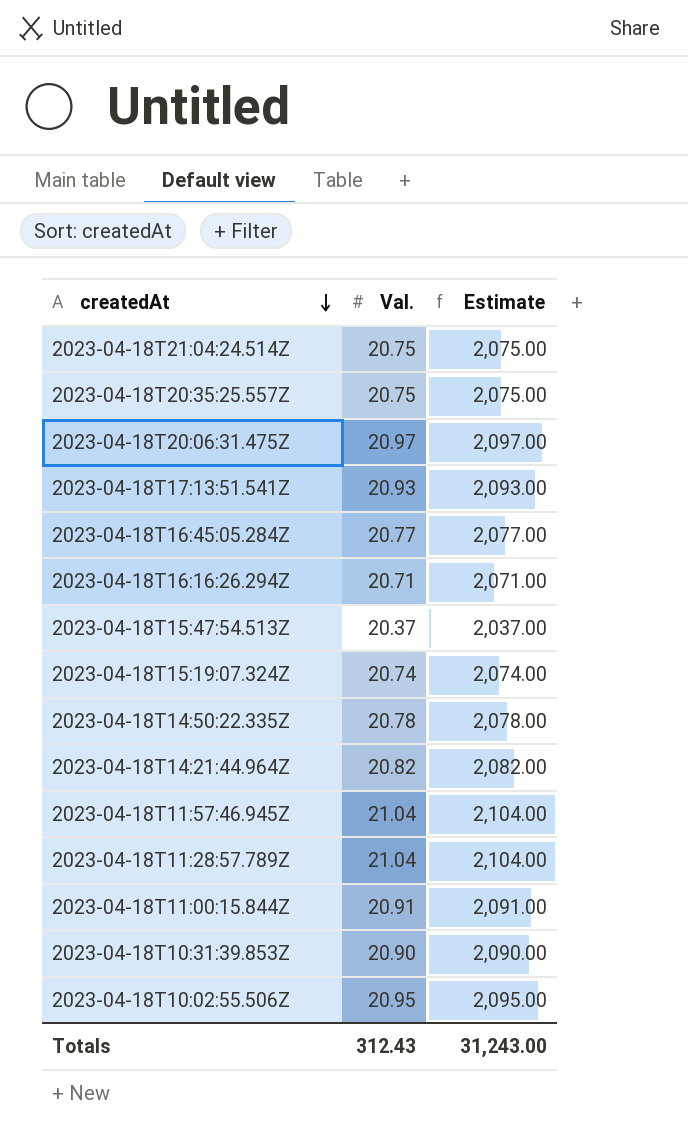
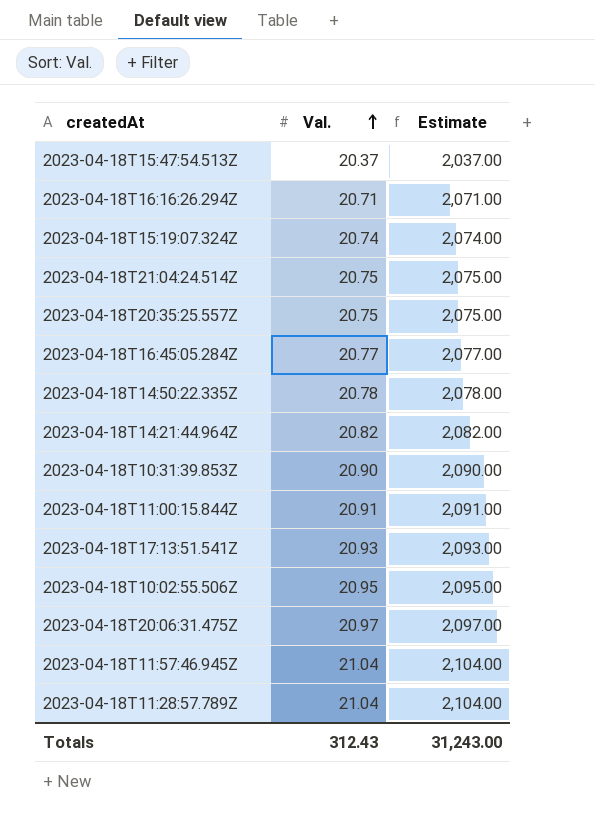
row order: createdAt descending -> Val. ascending

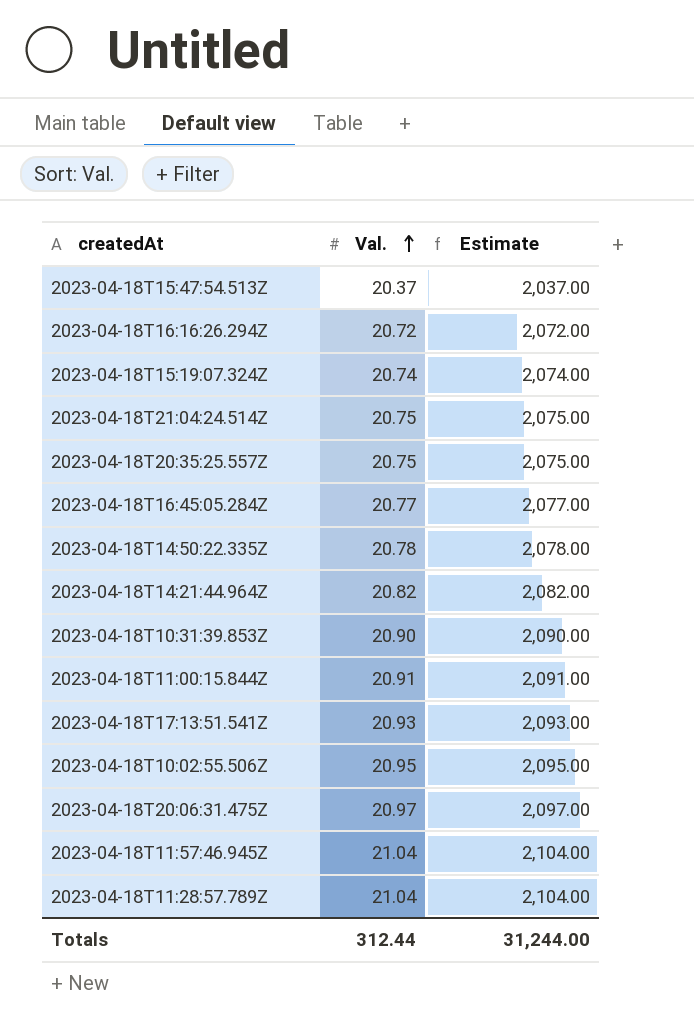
2023-04-18T16:16:26.294Z | Val.: 20.71 -> 20.72
2023-04-18T16:16:26.294Z | Estimate: 2,071.00 -> 2,072.00
Totals | Val.: 312.43 -> 312.44
Totals | Estimate: 31,243.00 -> 31,244.00

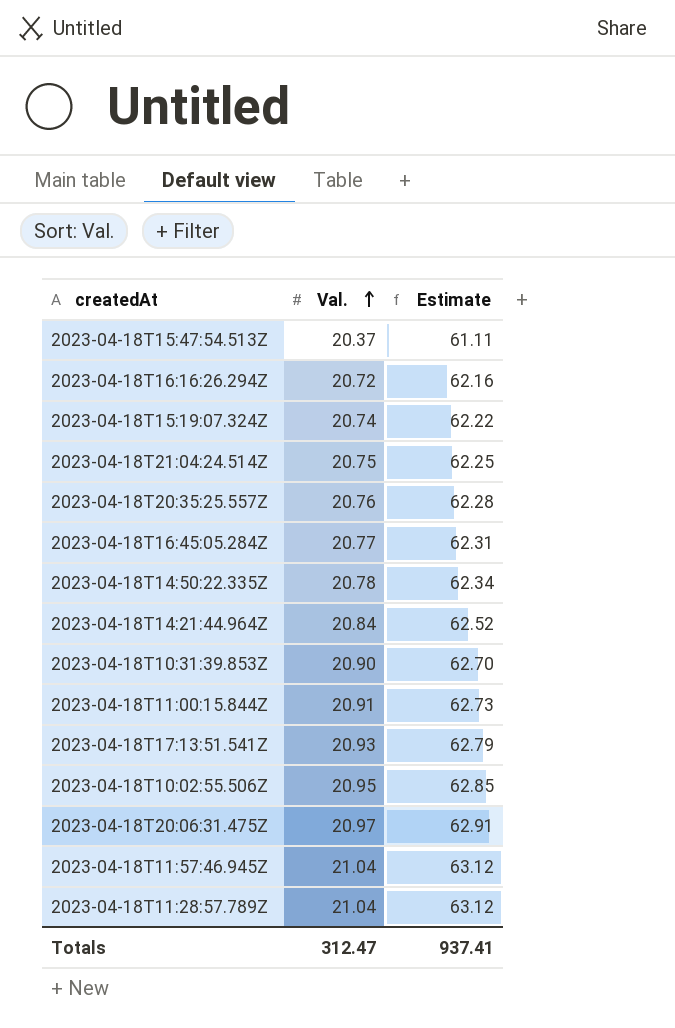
column Estimate | formula: [Val.] * 100 -> [Val.] * 3
2023-04-18T20:35:25.557Z | Val.: 20.75 -> 20.76
2023-04-18T14:21:44.964Z | Val.: 20.82 -> 20.84
Totals | Val.: 312.44 -> 312.47
Totals | Estimate: 31,244.00 -> 937.41

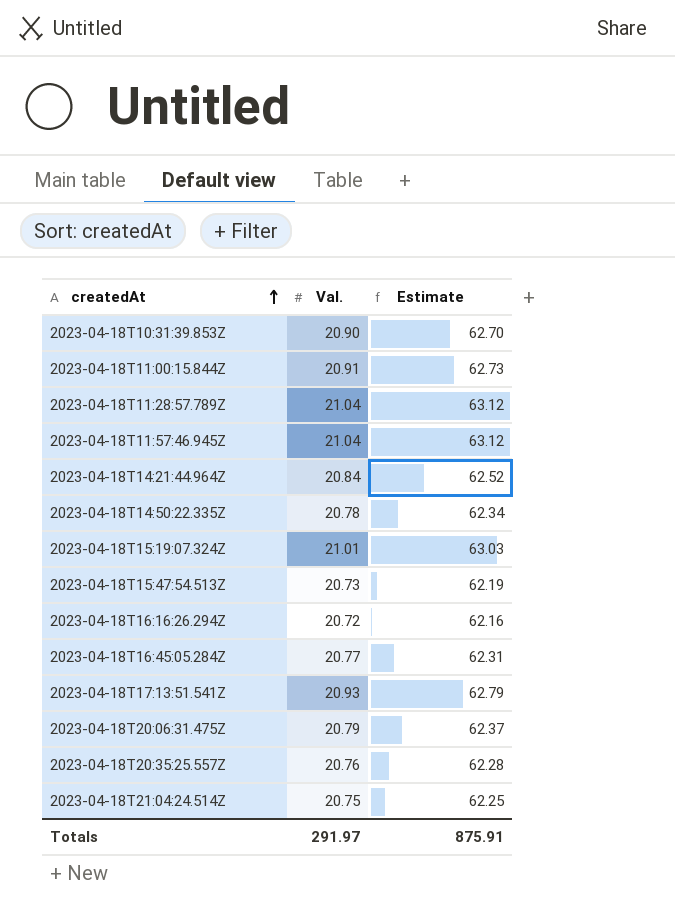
row order: Val. ascending -> createdAt ascending
row 2023-04-18T10:02:55.506Z: 20.95 | 62.85 -> none
2023-04-18T15:19:07.324Z | Val.: 20.74 -> 21.01
2023-04-18T15:19:07.324Z | Estimate: 62.22 -> 63.03
2023-04-18T15:47:54.513Z | Val.: 20.37 -> 20.73
2023-04-18T15:47:54.513Z | Estimate: 61.11 -> 62.19
2023-04-18T20:06:31.475Z | Val.: 20.97 -> 20.79
2023-04-18T20:06:31.475Z | Estimate: 62.91 -> 62.37
Totals | Val.: 312.47 -> 291.97
Totals | Estimate: 937.41 -> 875.91

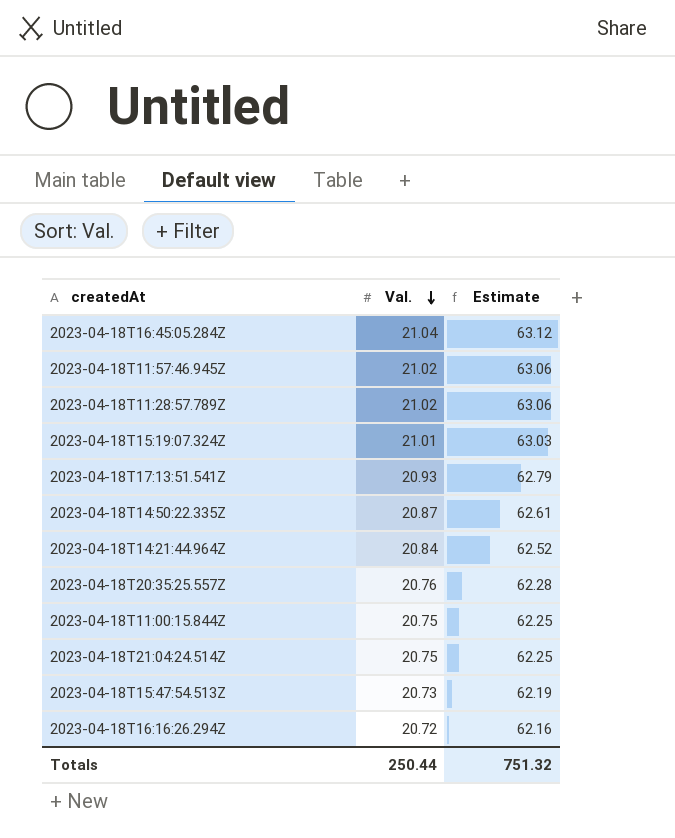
row order: createdAt ascending -> Val. descending
row 2023-04-18T10:31:39.853Z: 20.90 | 62.70 -> none
row 2023-04-18T20:06:31.475Z: 20.79 | 62.37 -> none
2023-04-18T16:45:05.284Z | Val.: 20.77 -> 21.04
2023-04-18T16:45:05.284Z | Estimate: 62.31 -> 63.12
2023-04-18T11:57:46.945Z | Val.: 21.04 -> 21.02
2023-04-18T11:57:46.945Z | Estimate: 63.12 -> 63.06
2023-04-18T11:28:57.789Z | Val.: 21.04 -> 21.02
2023-04-18T11:28:57.789Z | Estimate: 63.12 -> 63.06
2023-04-18T14:50:22.335Z | Val.: 20.78 -> 20.87
2023-04-18T14:50:22.335Z | Estimate: 62.34 -> 62.61
2023-04-18T11:00:15.844Z | Val.: 20.91 -> 20.75
2023-04-18T11:00:15.844Z | Estimate: 62.73 -> 62.25
Totals | Val.: 291.97 -> 250.44
Totals | Estimate: 875.91 -> 751.32

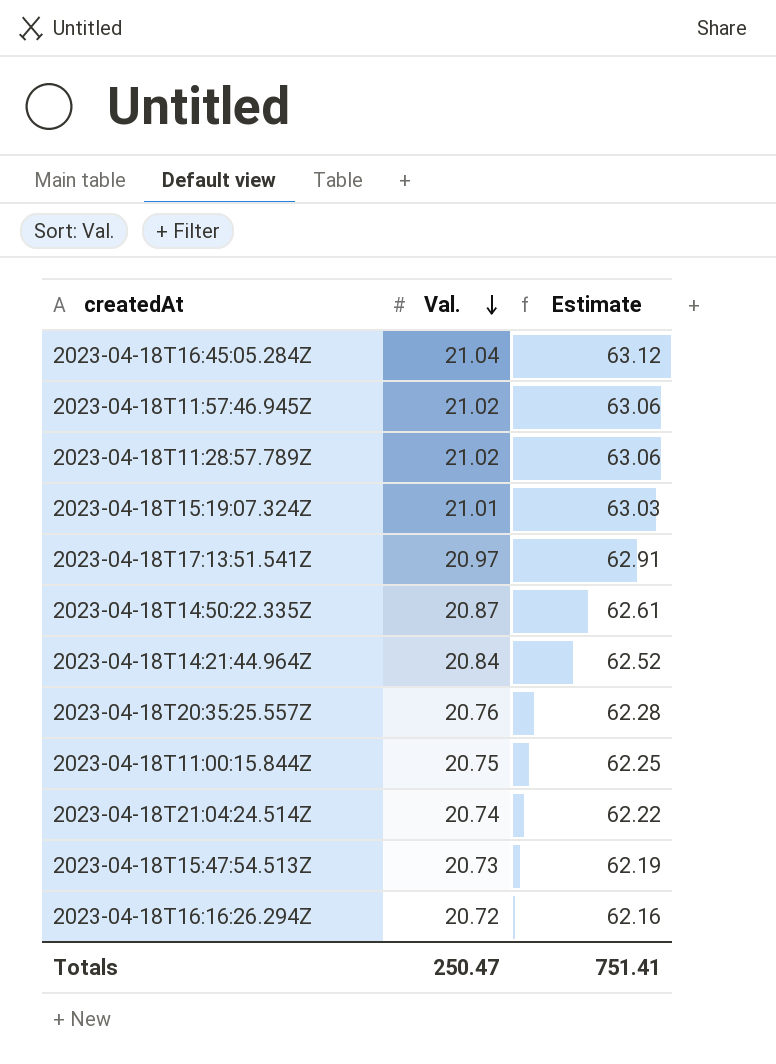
2023-04-18T17:13:51.541Z | Val.: 20.93 -> 20.97
2023-04-18T17:13:51.541Z | Estimate: 62.79 -> 62.91
2023-04-18T21:04:24.514Z | Val.: 20.75 -> 20.74
2023-04-18T21:04:24.514Z | Estimate: 62.25 -> 62.22
Totals | Val.: 250.44 -> 250.47
Totals | Estimate: 751.32 -> 751.41

